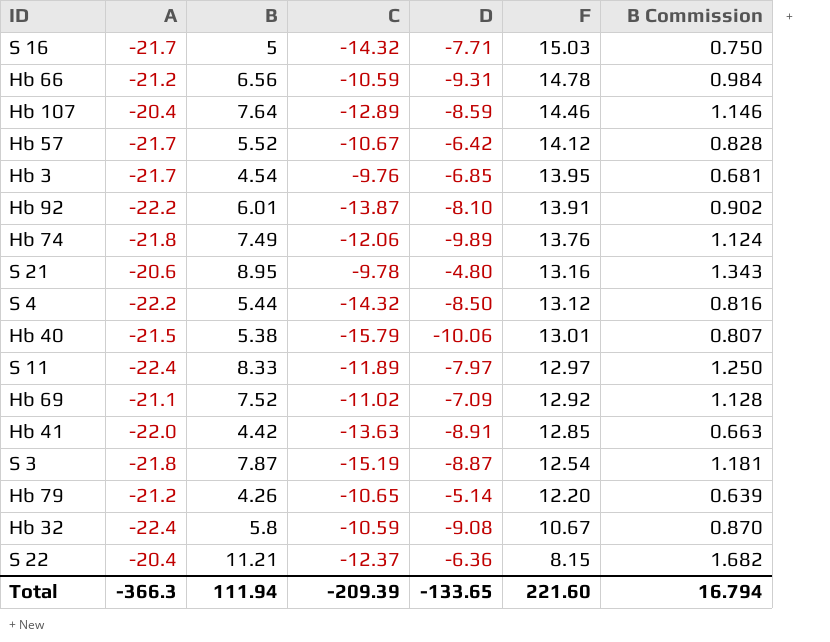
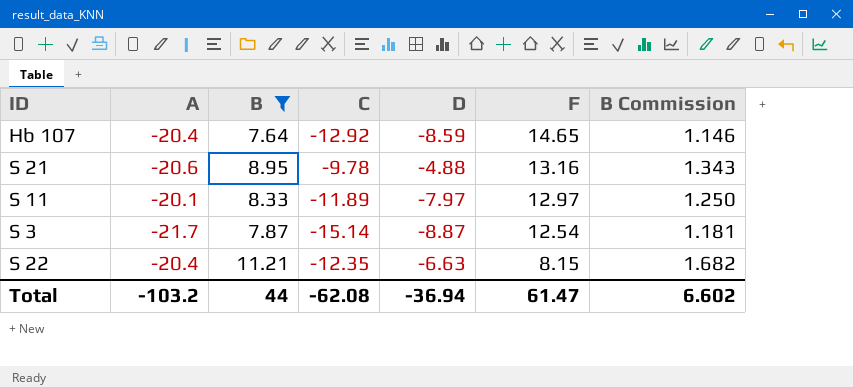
filter: none -> B >= 7.64
Hb 107 | C: -12.89 -> -12.92
Hb 107 | F: 14.46 -> 14.65
S 21 | D: -4.80 -> -4.88
S 11 | A: -22.4 -> -20.1
S 3 | A: -21.8 -> -21.7
S 3 | C: -15.19 -> -15.14
S 22 | C: -12.37 -> -12.35
S 22 | D: -6.36 -> -6.63
Total | A: -366.3 -> -103.2
Total | B: 111.94 -> 44
Total | C: -209.39 -> -62.08
Total | D: -133.65 -> -36.94
Total | F: 221.60 -> 61.47
Total | B Commission: 16.794 -> 6.602

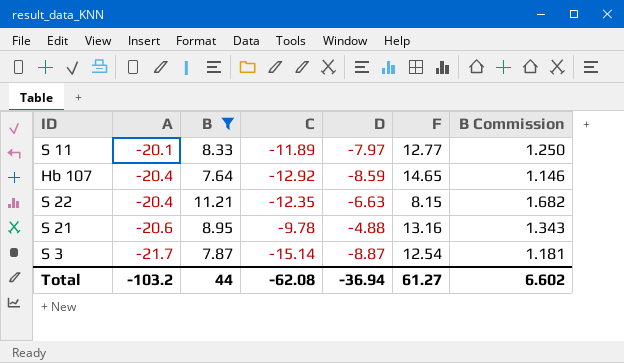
row order: F descending -> A descending
S 11 | F: 12.97 -> 12.77
Total | F: 61.47 -> 61.27

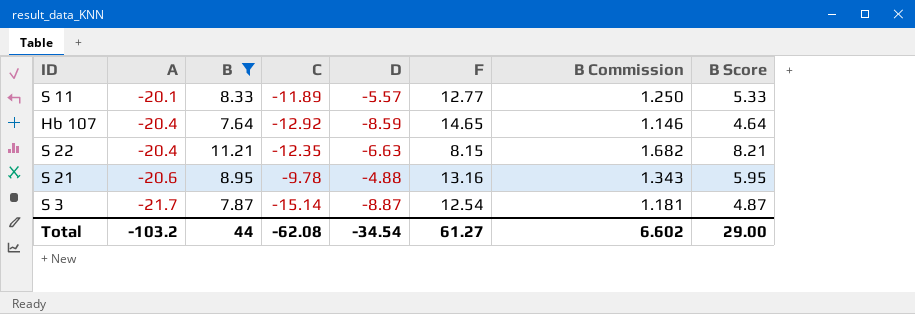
column B Score | formula: none -> [B] - 3
S 11 | D: -7.97 -> -5.57
Total | D: -36.94 -> -34.54

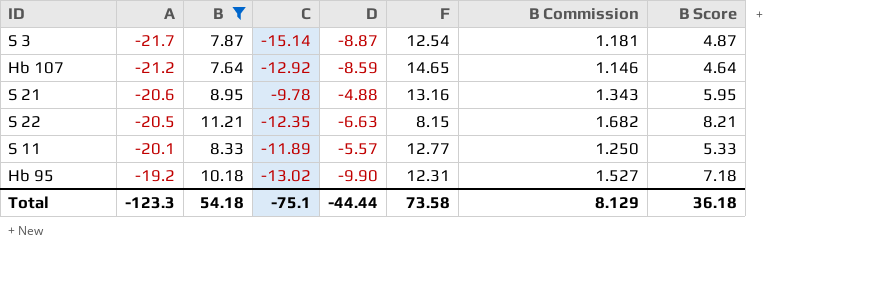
row order: A descending -> A ascending
Hb 107 | A: -20.4 -> -21.2
S 22 | A: -20.4 -> -20.5
row Hb 95: none -> -19.2 | 10.18 | -13.02 | -9.90 | 12.31 | 1.527 | 7.18
Total | A: -103.2 -> -123.3
Total | B: 44 -> 54.18
Total | C: -62.08 -> -75.1
Total | D: -34.54 -> -44.44
Total | F: 61.27 -> 73.58
Total | B Commission: 6.602 -> 8.129
Total | B Score: 29.00 -> 36.18

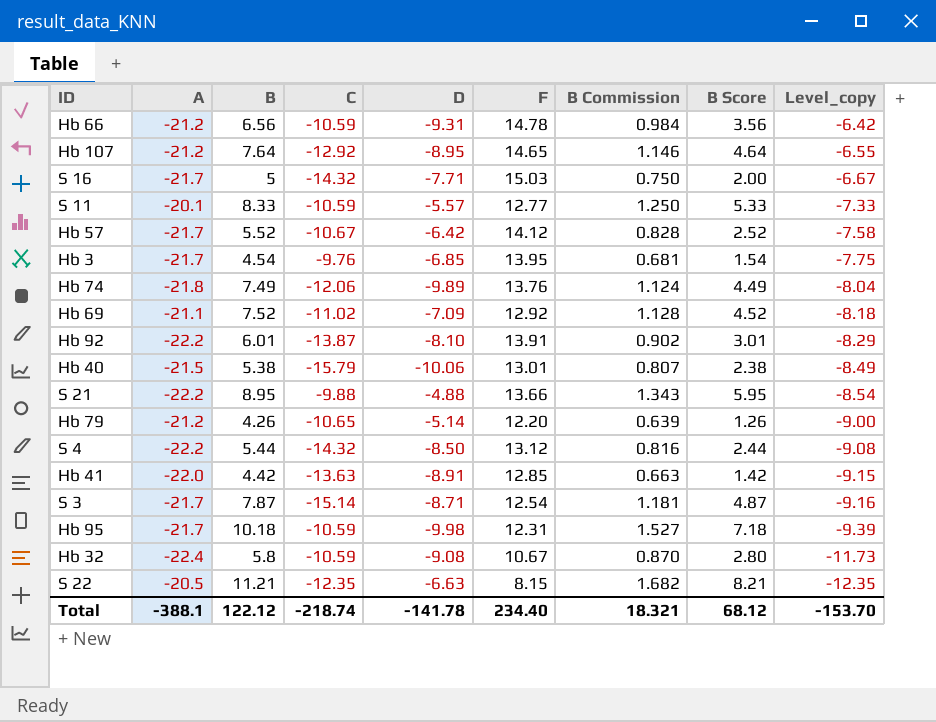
filter: B >= 7.64 -> none
row order: A ascending -> Level_copy descending
column Level_copy | formula: none -> [A] + [F]
Hb 107 | D: -8.59 -> -8.95
S 11 | C: -11.89 -> -10.59
S 21 | A: -20.6 -> -22.2
S 21 | C: -9.78 -> -9.88
S 21 | F: 13.16 -> 13.66
S 3 | D: -8.87 -> -8.71
Hb 95 | A: -19.2 -> -21.7
Hb 95 | C: -13.02 -> -10.59
Hb 95 | D: -9.90 -> -9.98
Total | A: -123.3 -> -388.1
Total | B: 54.18 -> 122.12
Total | C: -75.1 -> -218.74
Total | D: -44.44 -> -141.78
Total | F: 73.58 -> 234.40
Total | B Commission: 8.129 -> 18.321
Total | B Score: 36.18 -> 68.12

